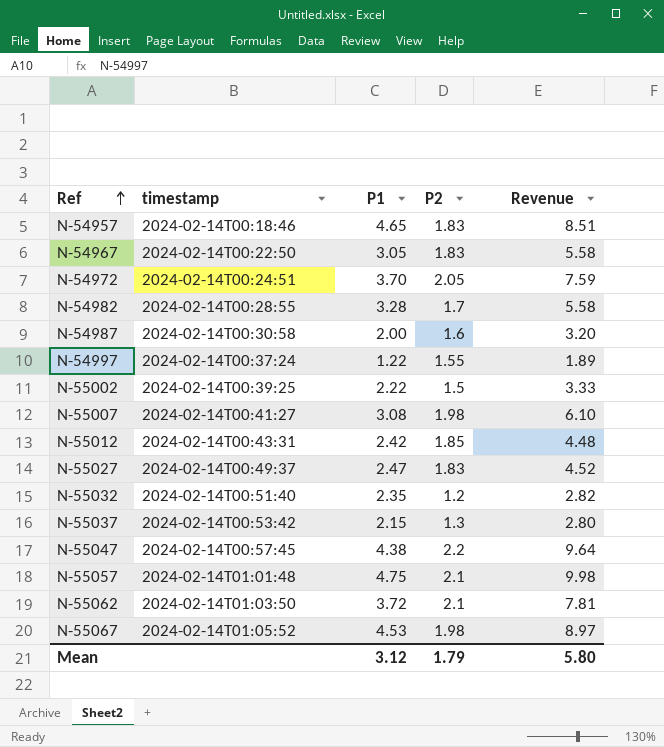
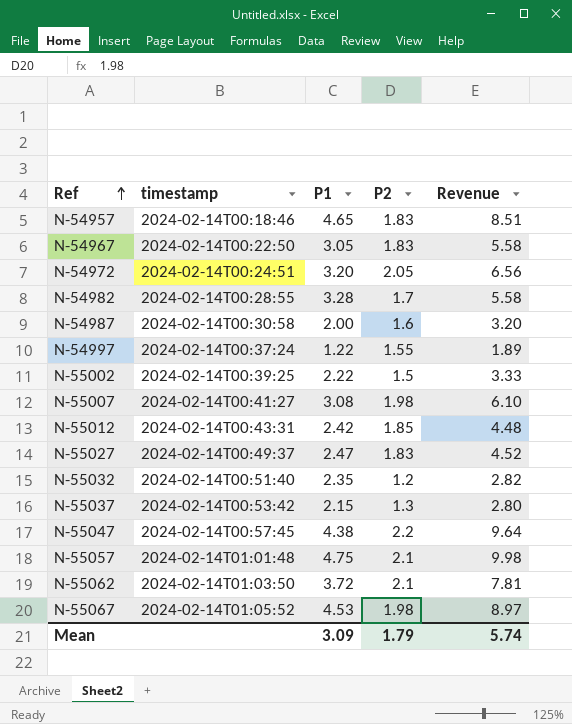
N-54972 | P1: 3.70 -> 3.20
N-54972 | Revenue: 7.59 -> 6.56
Mean | P1: 3.12 -> 3.09
Mean | Revenue: 5.80 -> 5.74

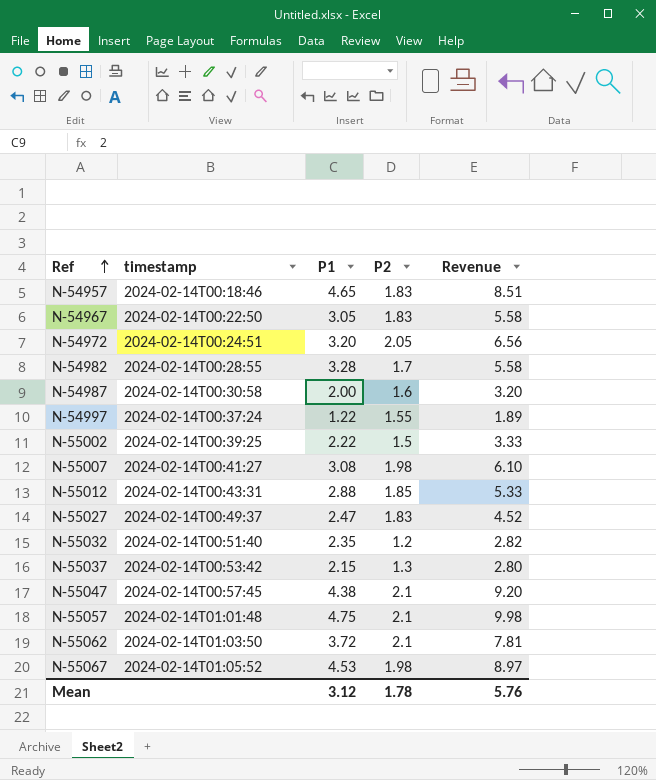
N-55012 | P1: 2.42 -> 2.88
N-55012 | Revenue: 4.48 -> 5.33
N-55047 | P2: 2.2 -> 2.1
N-55047 | Revenue: 9.64 -> 9.20
Mean | P1: 3.09 -> 3.12
Mean | P2: 1.79 -> 1.78
Mean | Revenue: 5.74 -> 5.76

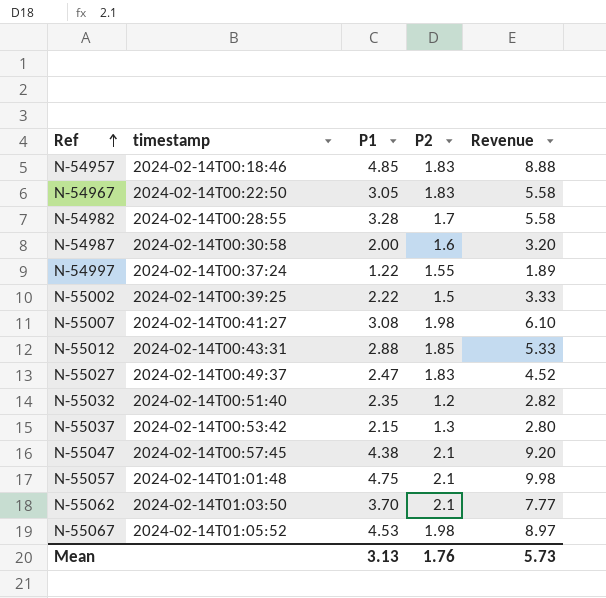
row N-54972: 2024-02-14T00:24:51 | 3.20 | 2.05 | 6.56 -> none
N-54957 | P1: 4.65 -> 4.85
N-54957 | Revenue: 8.51 -> 8.88
N-55062 | P1: 3.72 -> 3.70
N-55062 | Revenue: 7.81 -> 7.77
Mean | P1: 3.12 -> 3.13
Mean | P2: 1.78 -> 1.76
Mean | Revenue: 5.76 -> 5.73

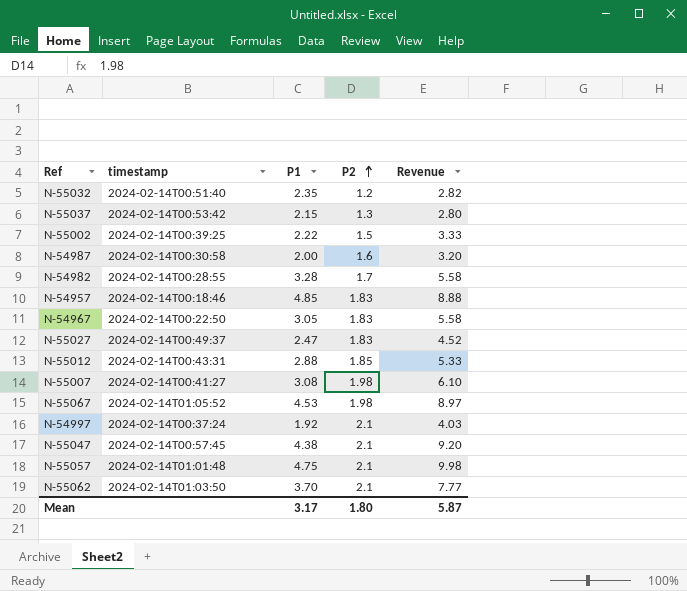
row order: Ref ascending -> P2 ascending
N-54997 | P1: 1.22 -> 1.92
N-54997 | P2: 1.55 -> 2.1
N-54997 | Revenue: 1.89 -> 4.03
Mean | P1: 3.13 -> 3.17
Mean | P2: 1.76 -> 1.80
Mean | Revenue: 5.73 -> 5.87

